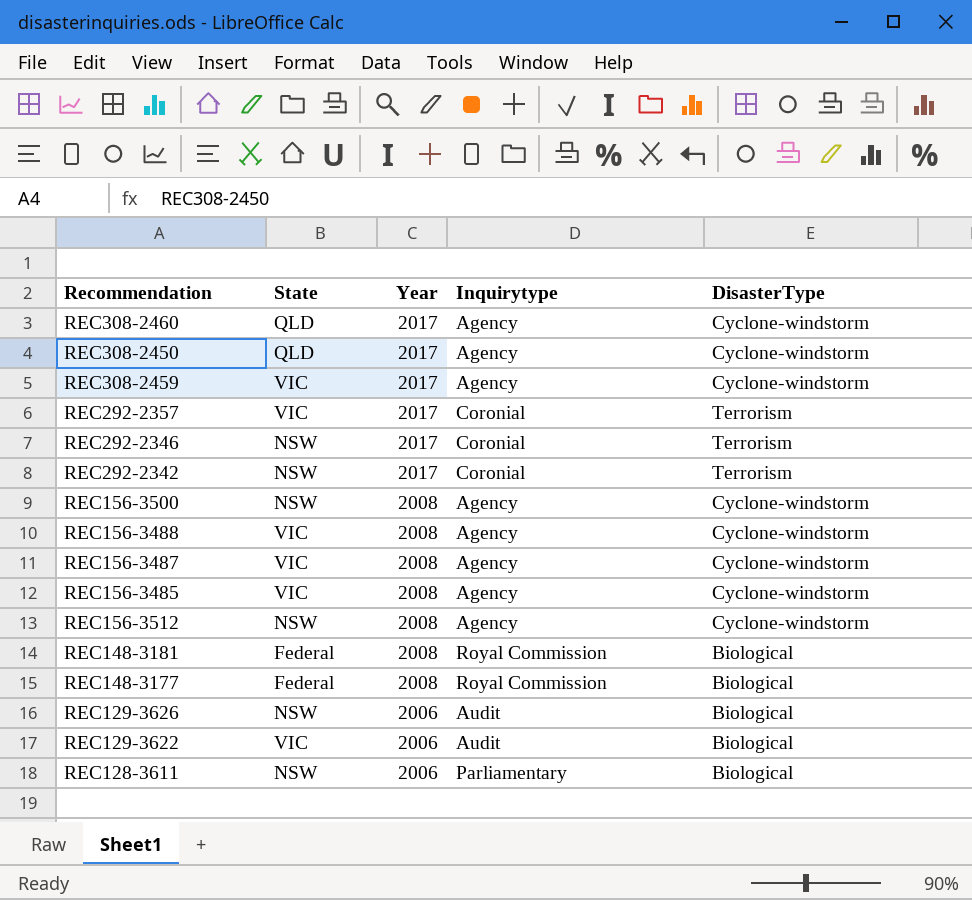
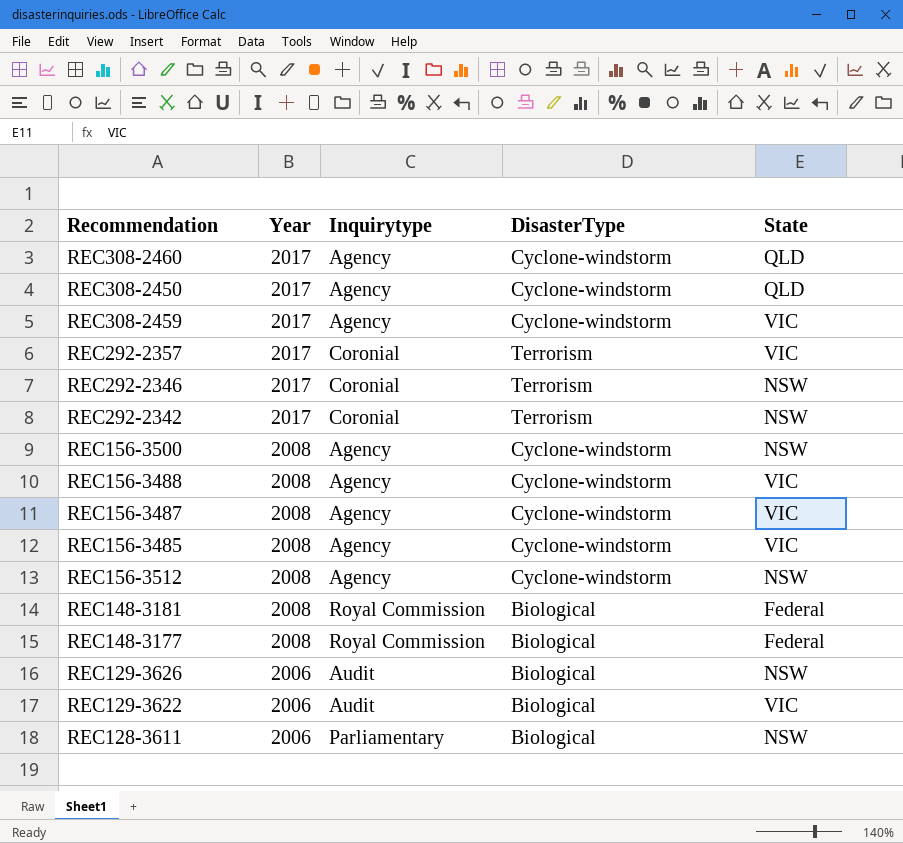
column State | position: 2 -> 5

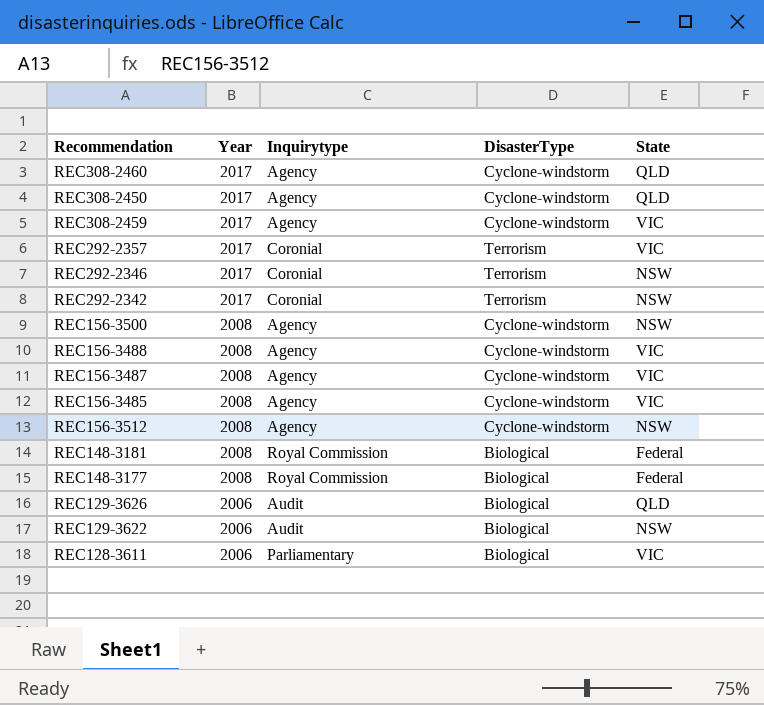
REC129-3626 | State: NSW -> QLD
REC129-3622 | State: VIC -> NSW
REC128-3611 | State: NSW -> VIC

